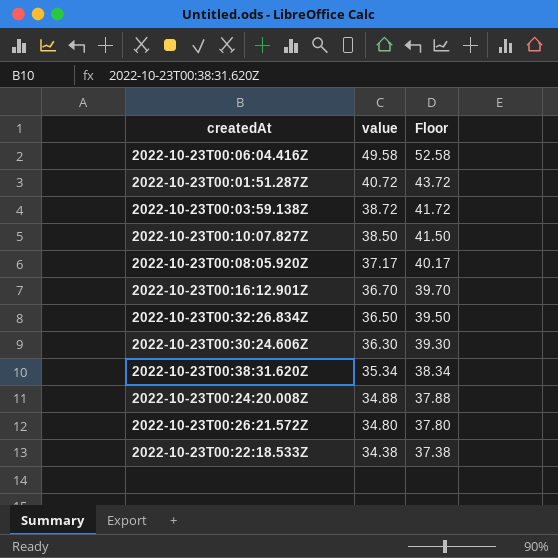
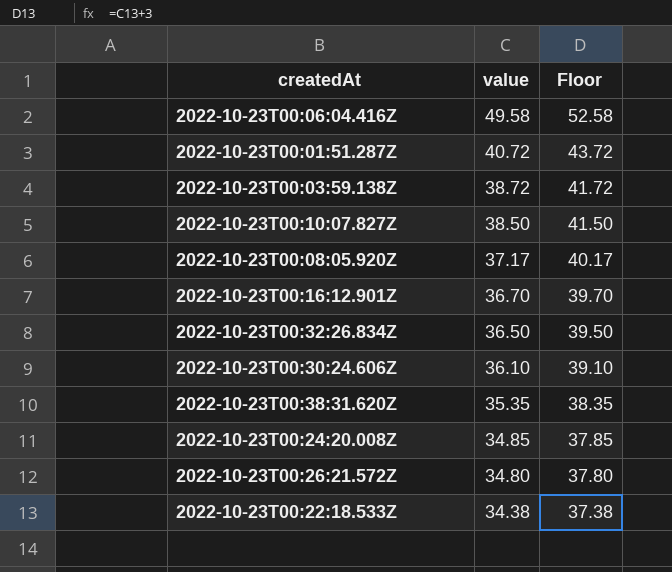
2022-10-23T00:30:24.606Z | value: 36.30 -> 36.10
2022-10-23T00:30:24.606Z | Floor: 39.30 -> 39.10
2022-10-23T00:38:31.620Z | value: 35.34 -> 35.35
2022-10-23T00:38:31.620Z | Floor: 38.34 -> 38.35
2022-10-23T00:24:20.008Z | value: 34.88 -> 34.85
2022-10-23T00:24:20.008Z | Floor: 37.88 -> 37.85

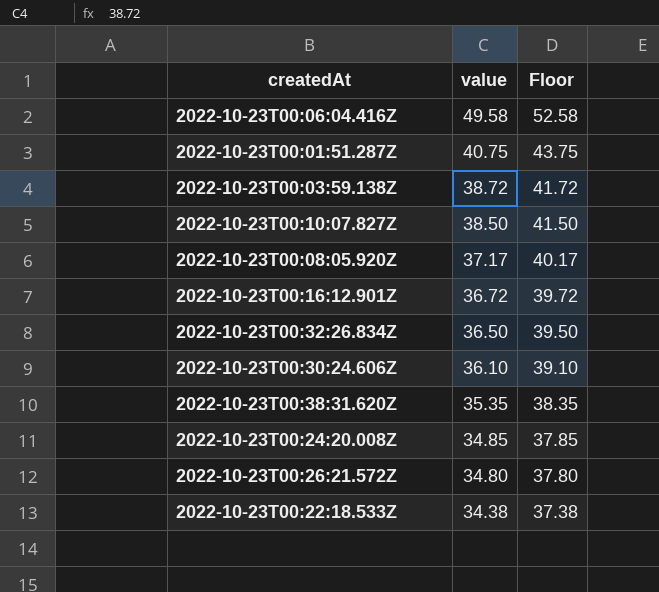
2022-10-23T00:01:51.287Z | value: 40.72 -> 40.75
2022-10-23T00:01:51.287Z | Floor: 43.72 -> 43.75
2022-10-23T00:16:12.901Z | value: 36.70 -> 36.72
2022-10-23T00:16:12.901Z | Floor: 39.70 -> 39.72

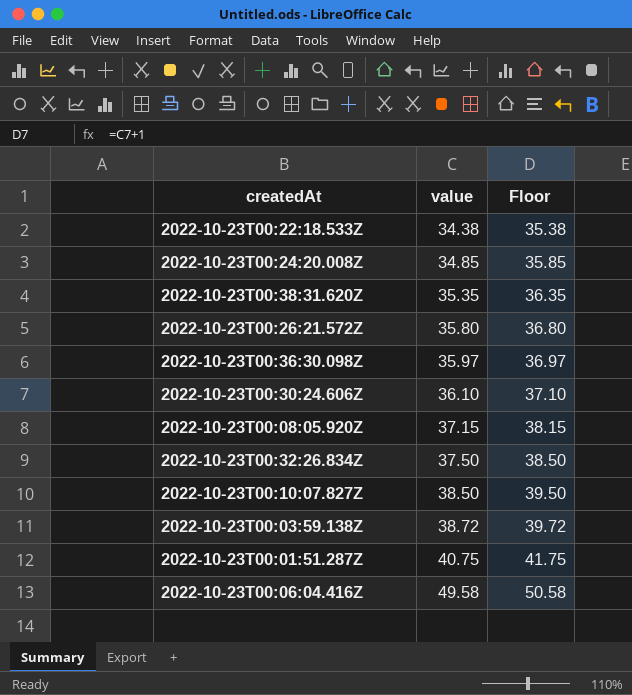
row order: value descending -> value ascending
column Floor | formula: [value] + 3 -> [value] + 1
row 2022-10-23T00:16:12.901Z: 36.72 | 39.72 -> none
2022-10-23T00:26:21.572Z | value: 34.80 -> 35.80
row 2022-10-23T00:36:30.098Z: none -> 35.97 | 36.97
2022-10-23T00:08:05.920Z | value: 37.17 -> 37.15
2022-10-23T00:32:26.834Z | value: 36.50 -> 37.50

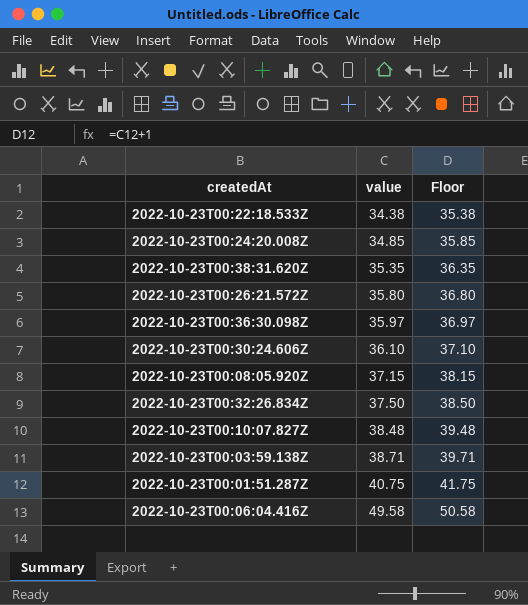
2022-10-23T00:10:07.827Z | value: 38.50 -> 38.48
2022-10-23T00:10:07.827Z | Floor: 39.50 -> 39.48
2022-10-23T00:03:59.138Z | value: 38.72 -> 38.71
2022-10-23T00:03:59.138Z | Floor: 39.72 -> 39.71

